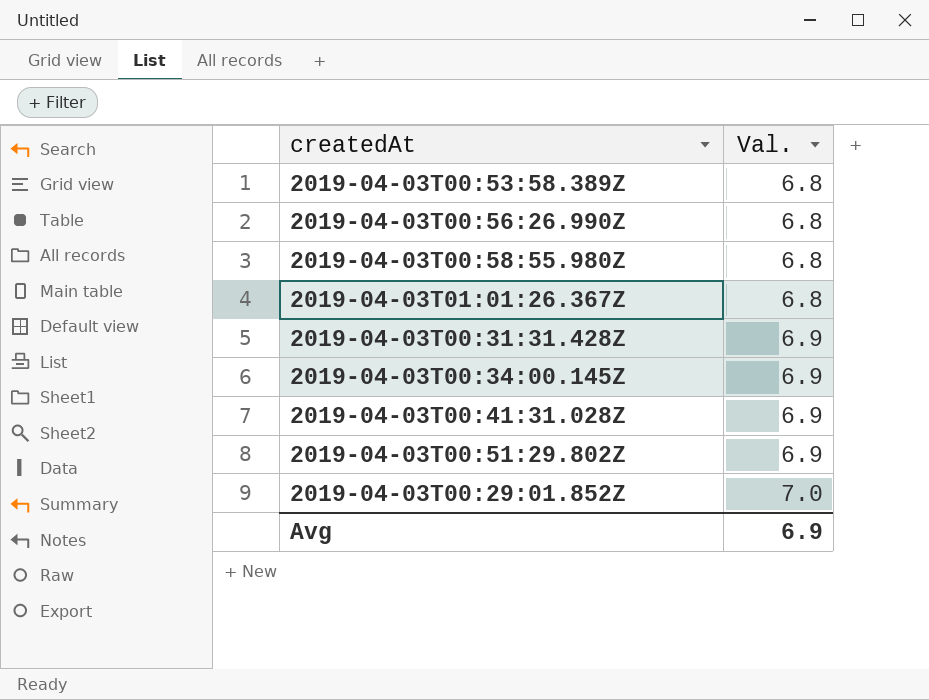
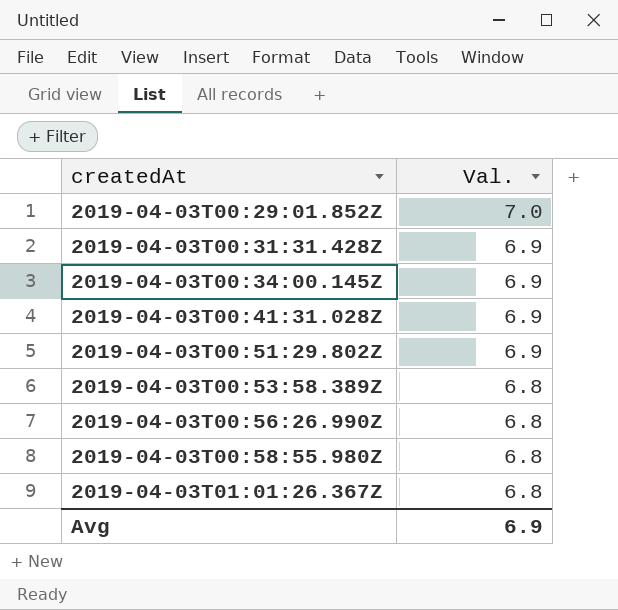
row order: Val. ascending -> createdAt ascending

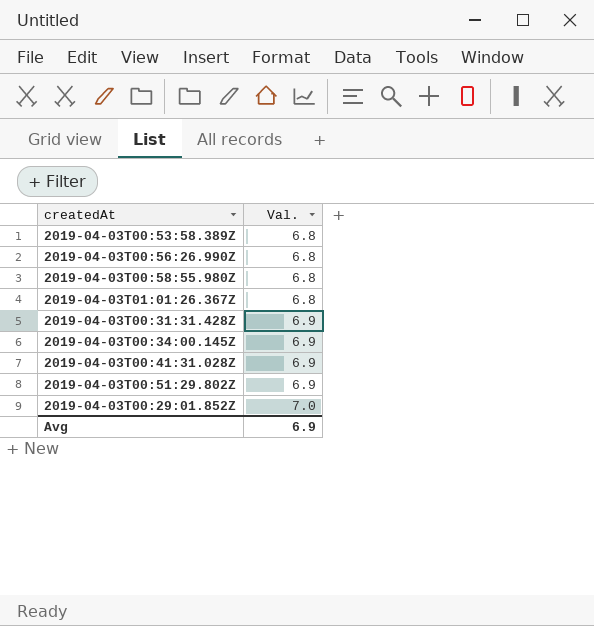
row order: createdAt ascending -> Val. ascending

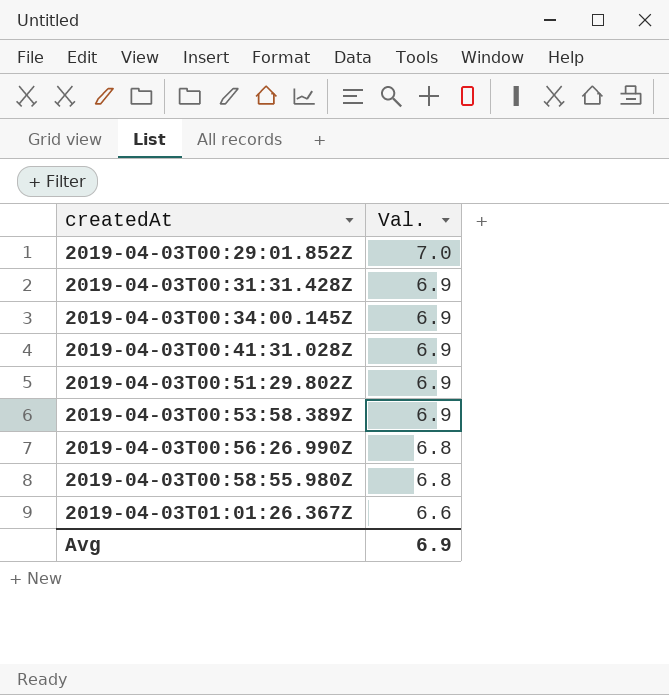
row order: Val. ascending -> createdAt ascending
2019-04-03T00:53:58.389Z | Val.: 6.8 -> 6.9
2019-04-03T01:01:26.367Z | Val.: 6.8 -> 6.6

